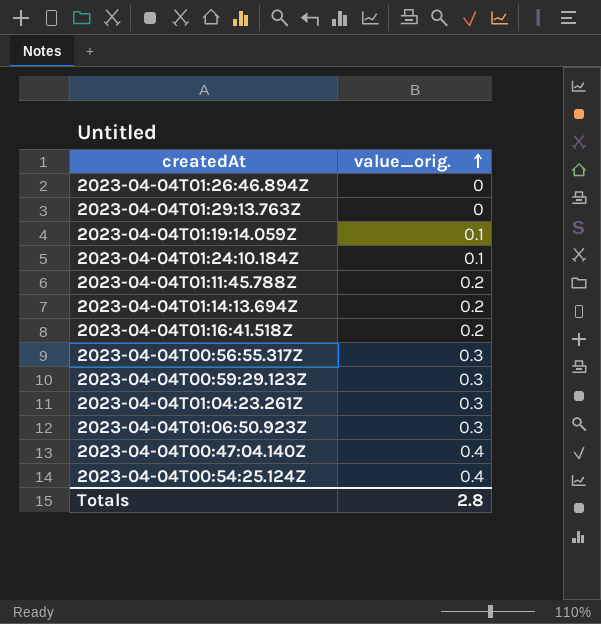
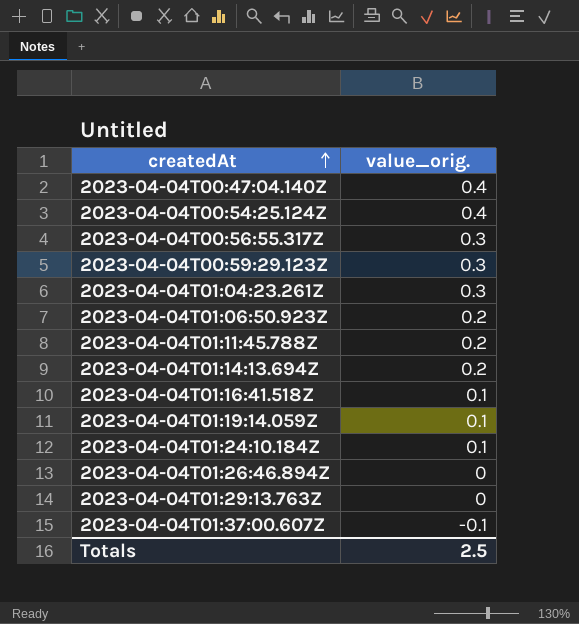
row order: value_orig. ascending -> createdAt ascending
2023-04-04T01:06:50.923Z | value_orig.: 0.3 -> 0.2
2023-04-04T01:16:41.518Z | value_orig.: 0.2 -> 0.1
row 2023-04-04T01:37:00.607Z: none -> -0.1
Totals | value_orig.: 2.8 -> 2.5

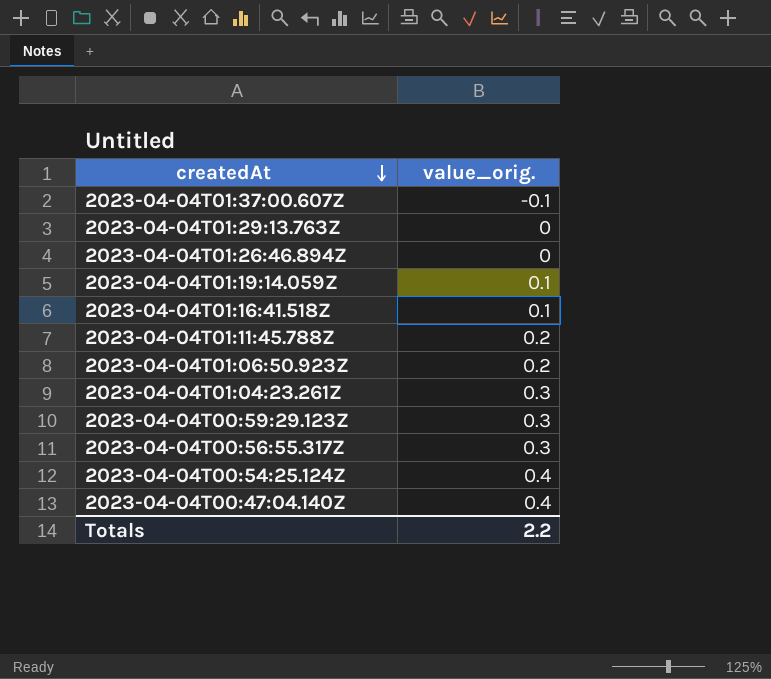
row order: createdAt ascending -> createdAt descending
row 2023-04-04T01:14:13.694Z: 0.2 -> none
row 2023-04-04T01:24:10.184Z: 0.1 -> none
Totals | value_orig.: 2.5 -> 2.2

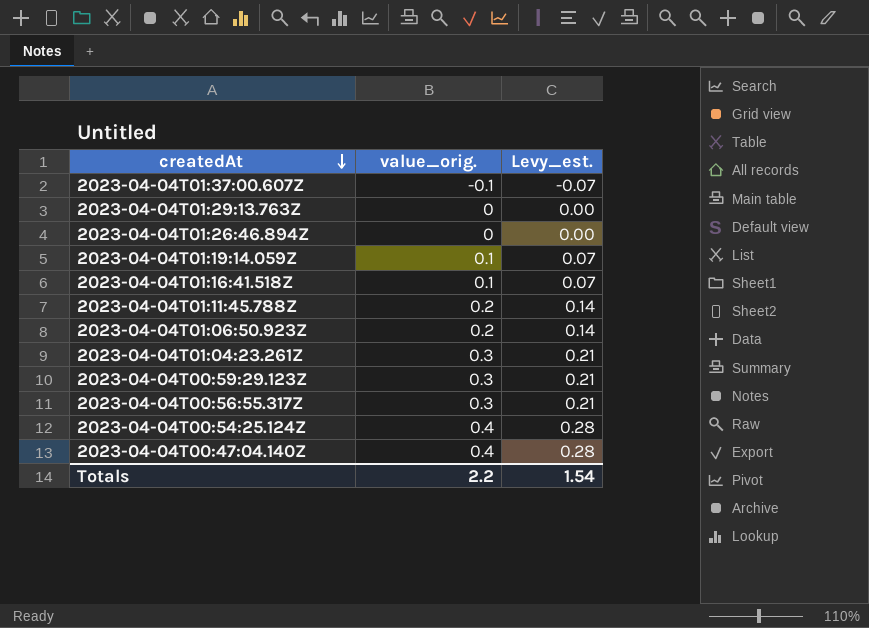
column Levy_est. | formula: none -> [value_orig.] * 0.7

